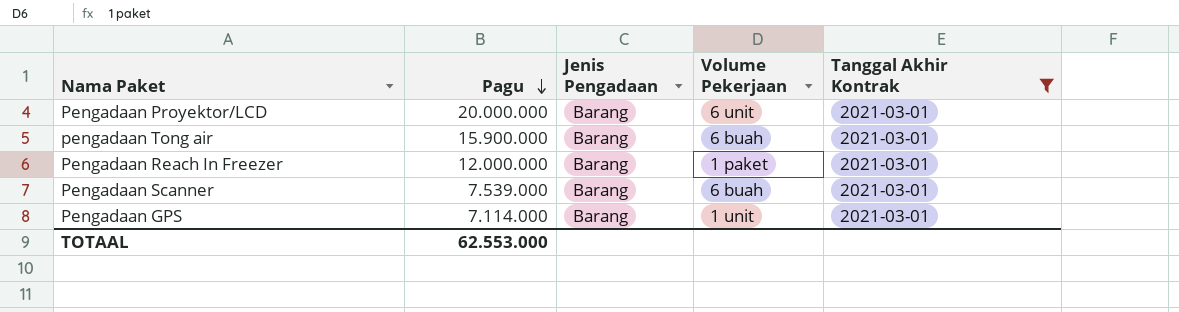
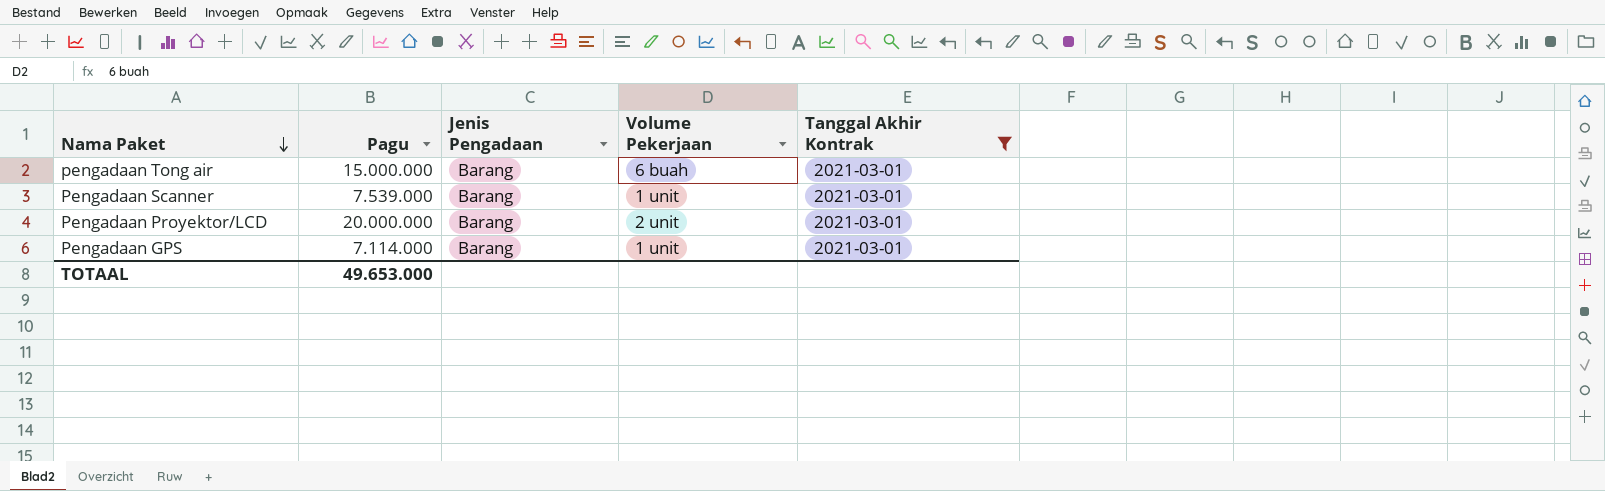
row order: Pagu descending -> Nama Paket descending
row Pengadaan Reach In Freezer: 12.000.000 | Barang | 1 paket | 2021-03-01 -> none
pengadaan Tong air | Pagu: 15.900.000 -> 15.000.000
Pengadaan Scanner | Volume Pekerjaan: 6 buah -> 1 unit
Pengadaan Proyektor/LCD | Volume Pekerjaan: 6 unit -> 2 unit
TOTAAL | Pagu: 62.553.000 -> 49.653.000

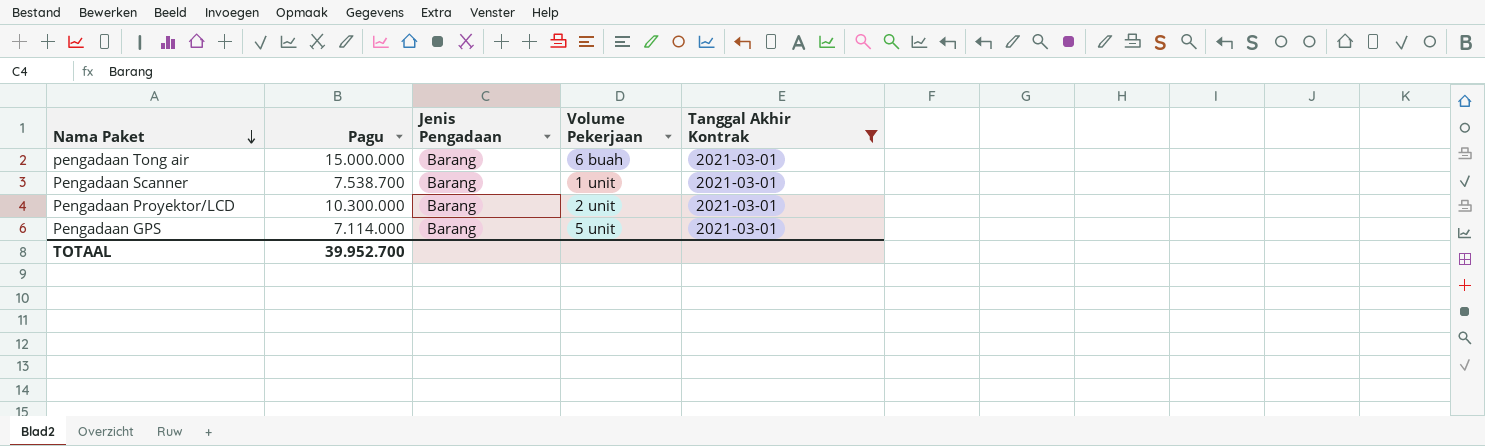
Pengadaan Scanner | Pagu: 7.539.000 -> 7.538.700
Pengadaan Proyektor/LCD | Pagu: 20.000.000 -> 10.300.000
Pengadaan GPS | Volume Pekerjaan: 1 unit -> 5 unit
TOTAAL | Pagu: 49.653.000 -> 39.952.700

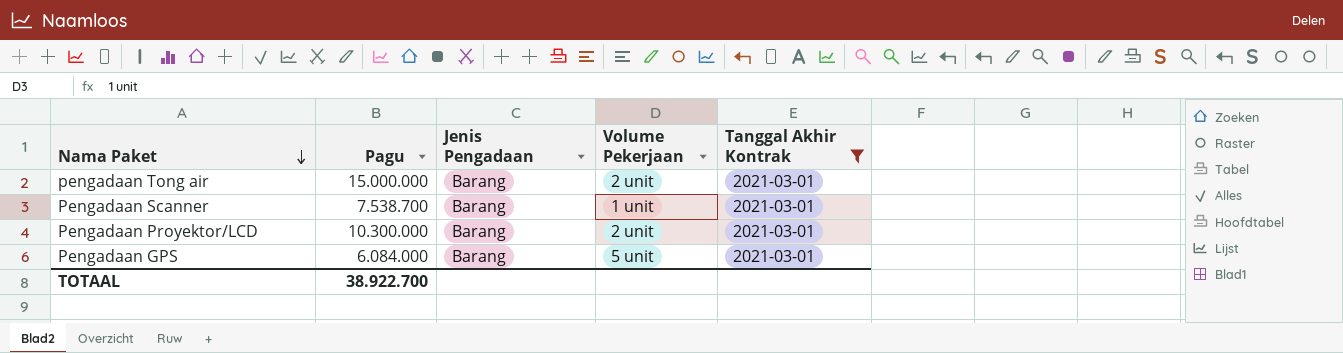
pengadaan Tong air | Volume Pekerjaan: 6 buah -> 2 unit
Pengadaan GPS | Pagu: 7.114.000 -> 6.084.000
TOTAAL | Pagu: 39.952.700 -> 38.922.700

